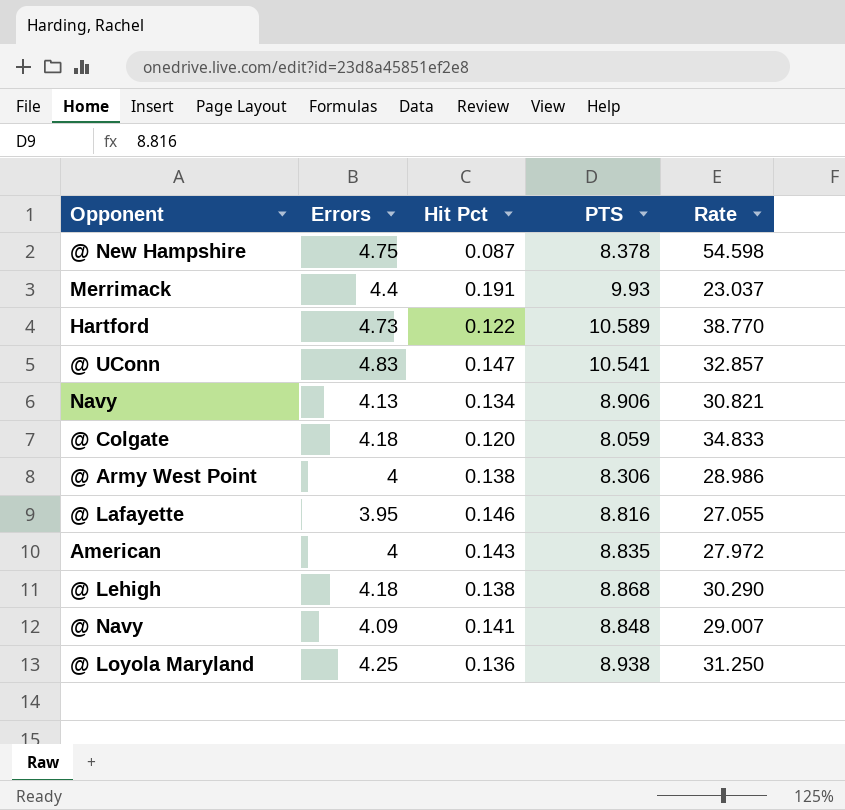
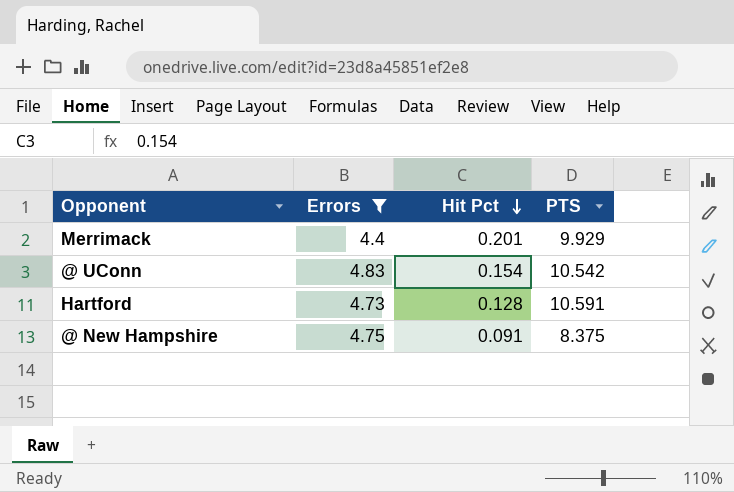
filter: none -> Errors >= 4.4
row order: none -> Hit Pct descending
column Rate | formula: [Errors] / [Hit Pct] -> none
Merrimack | Hit Pct: 0.191 -> 0.201
Merrimack | PTS: 9.93 -> 9.929
@ UConn | Hit Pct: 0.147 -> 0.154
@ UConn | PTS: 10.541 -> 10.542
Hartford | Hit Pct: 0.122 -> 0.128
Hartford | PTS: 10.589 -> 10.591
@ New Hampshire | Hit Pct: 0.087 -> 0.091
@ New Hampshire | PTS: 8.378 -> 8.375

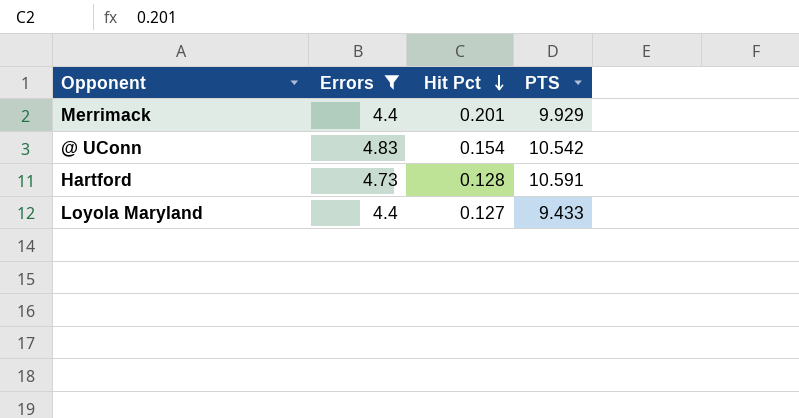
row @ New Hampshire: 4.75 | 0.091 | 8.375 -> none
row Loyola Maryland: none -> 4.4 | 0.127 | 9.433

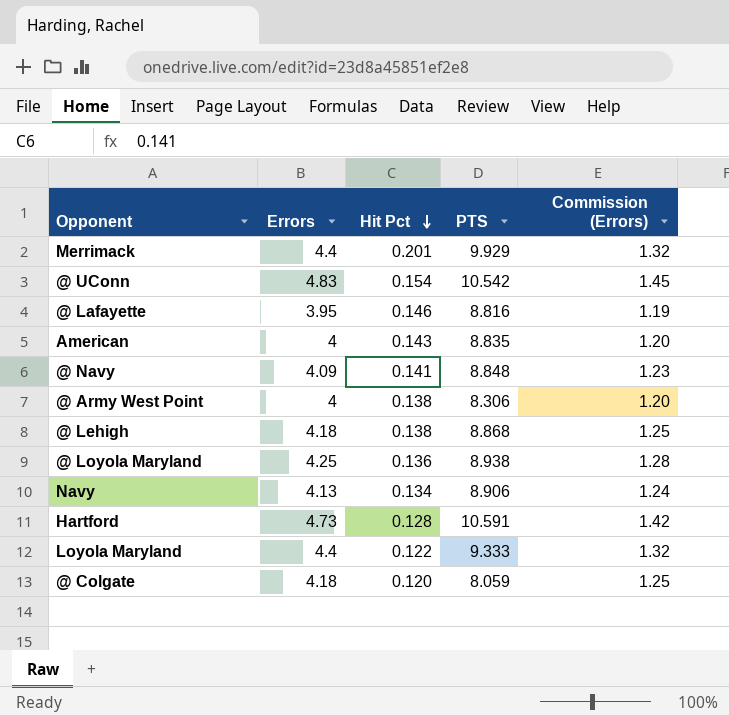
filter: Errors >= 4.4 -> none
column Commission (Errors) | formula: none -> [Errors] * 0.3
Loyola Maryland | Hit Pct: 0.127 -> 0.122
Loyola Maryland | PTS: 9.433 -> 9.333

